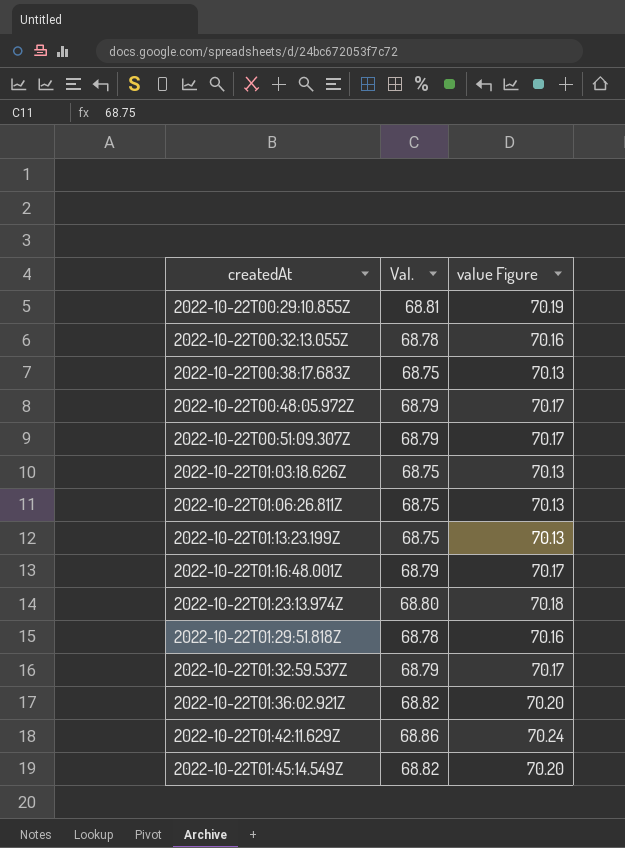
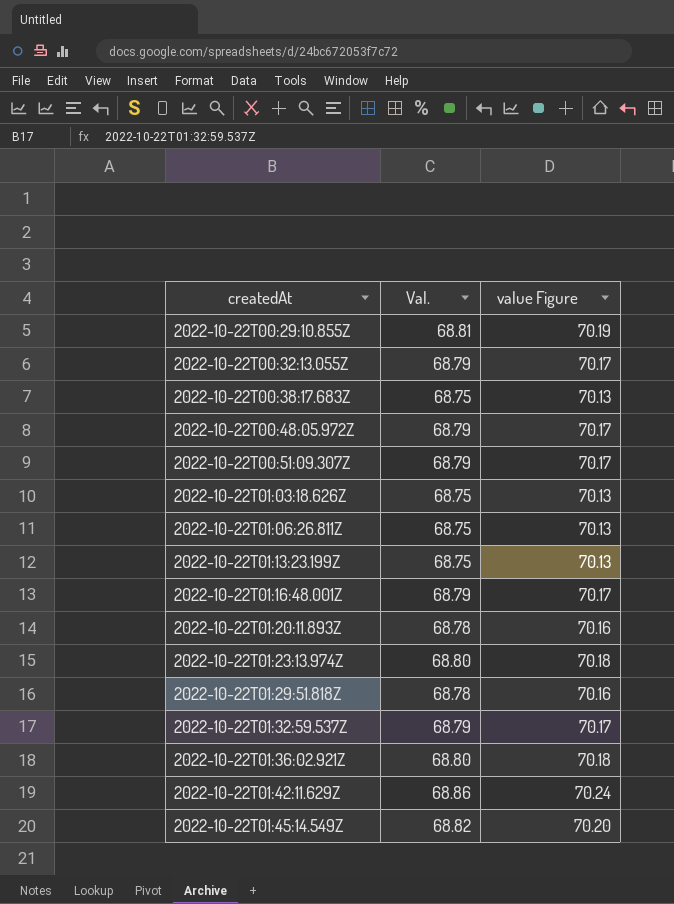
2022-10-22T00:32:13.055Z | Val.: 68.78 -> 68.79
2022-10-22T00:32:13.055Z | value Figure: 70.16 -> 70.17
row 2022-10-22T01:20:11.893Z: none -> 68.78 | 70.16
2022-10-22T01:36:02.921Z | Val.: 68.82 -> 68.80
2022-10-22T01:36:02.921Z | value Figure: 70.20 -> 70.18

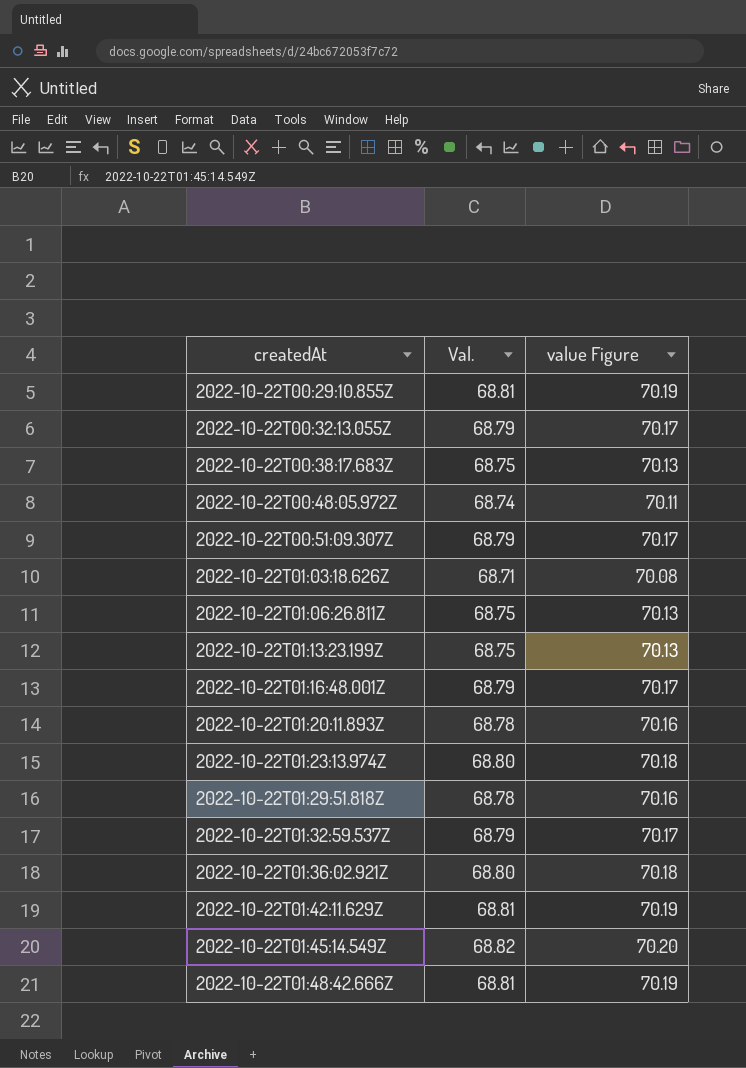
2022-10-22T00:48:05.972Z | Val.: 68.79 -> 68.74
2022-10-22T00:48:05.972Z | value Figure: 70.17 -> 70.11
2022-10-22T01:03:18.626Z | Val.: 68.75 -> 68.71
2022-10-22T01:03:18.626Z | value Figure: 70.13 -> 70.08
2022-10-22T01:42:11.629Z | Val.: 68.86 -> 68.81
2022-10-22T01:42:11.629Z | value Figure: 70.24 -> 70.19
row 2022-10-22T01:48:42.666Z: none -> 68.81 | 70.19

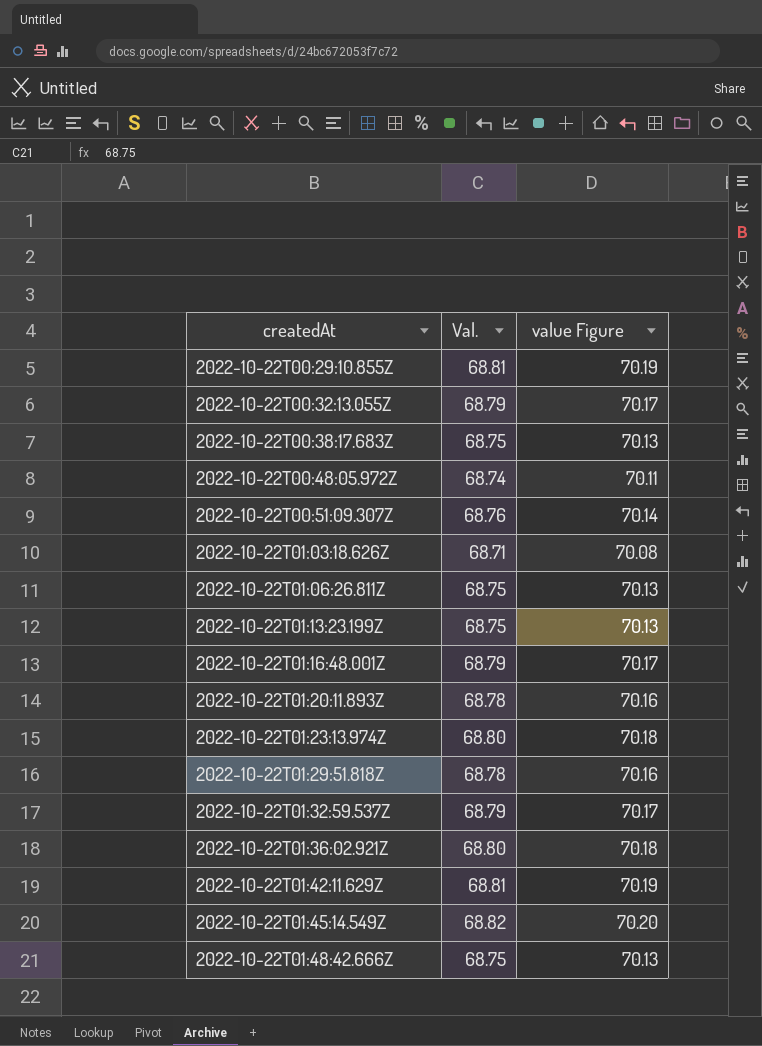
2022-10-22T00:51:09.307Z | Val.: 68.79 -> 68.76
2022-10-22T00:51:09.307Z | value Figure: 70.17 -> 70.14
2022-10-22T01:48:42.666Z | Val.: 68.81 -> 68.75
2022-10-22T01:48:42.666Z | value Figure: 70.19 -> 70.13

